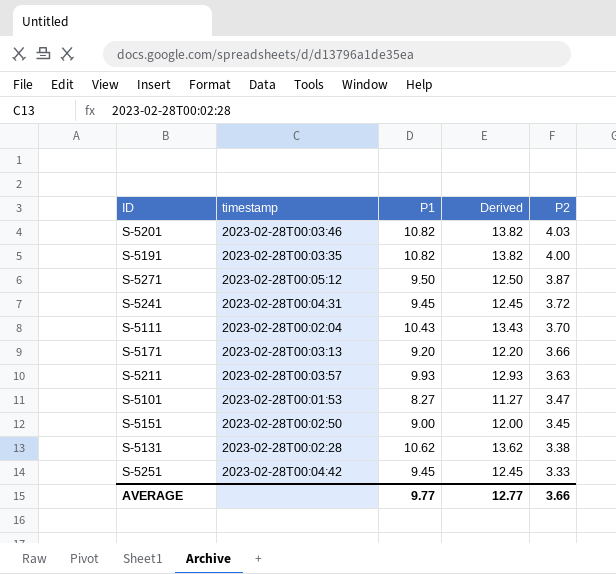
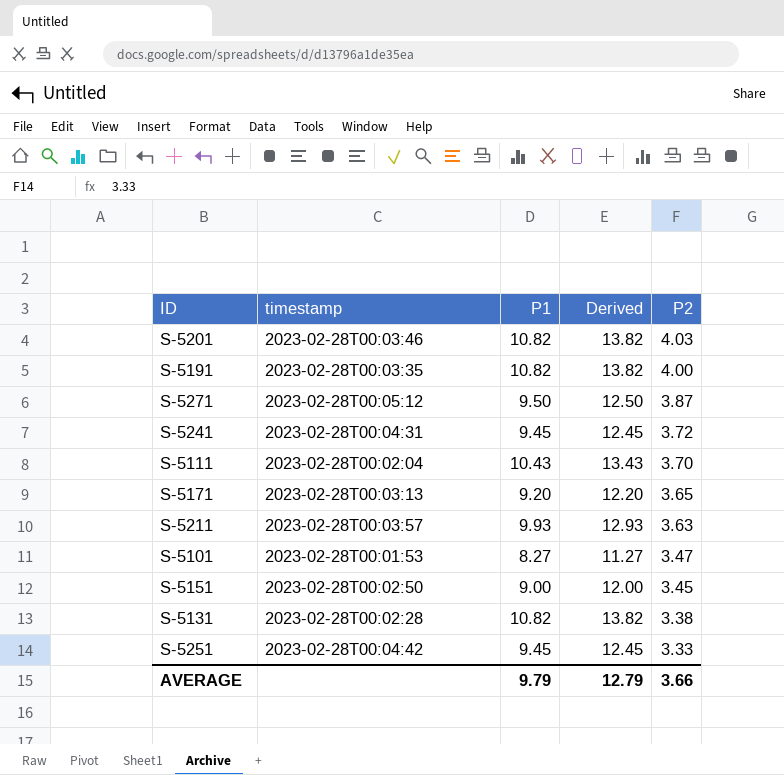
S-5171 | P2: 3.66 -> 3.65
S-5131 | P1: 10.62 -> 10.82
S-5131 | Derived: 13.62 -> 13.82
AVERAGE | P1: 9.77 -> 9.79
AVERAGE | Derived: 12.77 -> 12.79

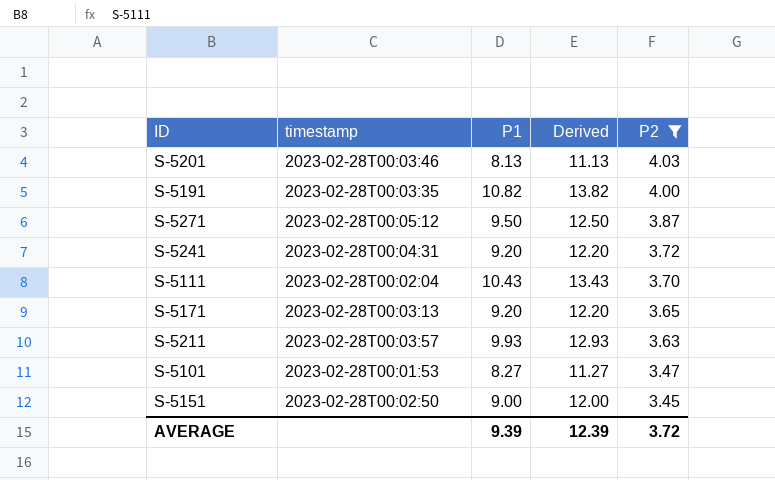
filter: none -> P2 >= 3.45
S-5201 | P1: 10.82 -> 8.13
S-5201 | Derived: 13.82 -> 11.13
S-5241 | P1: 9.45 -> 9.20
S-5241 | Derived: 12.45 -> 12.20
AVERAGE | P1: 9.79 -> 9.39
AVERAGE | Derived: 12.79 -> 12.39
AVERAGE | P2: 3.66 -> 3.72

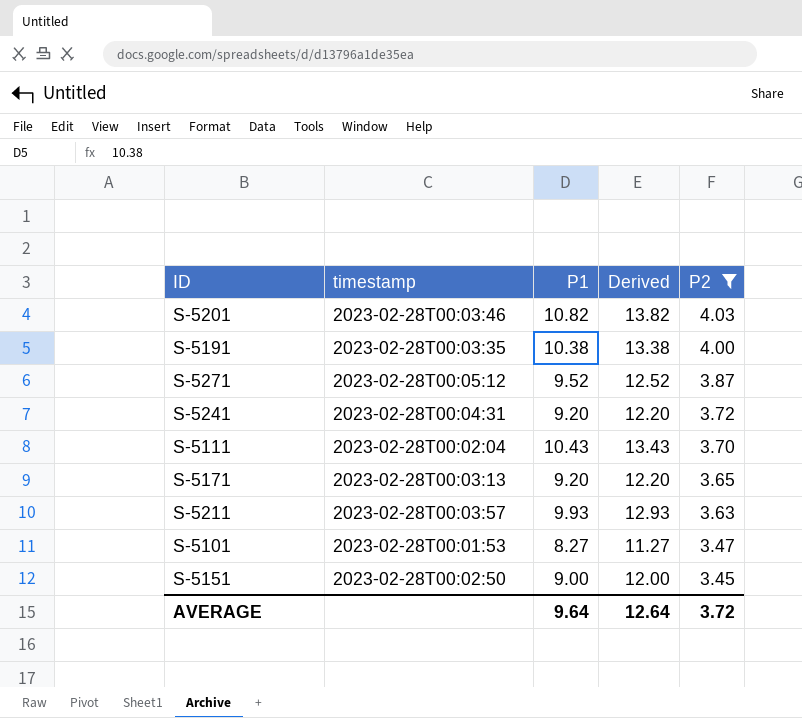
S-5201 | P1: 8.13 -> 10.82
S-5201 | Derived: 11.13 -> 13.82
S-5191 | P1: 10.82 -> 10.38
S-5191 | Derived: 13.82 -> 13.38
S-5271 | P1: 9.50 -> 9.52
S-5271 | Derived: 12.50 -> 12.52
AVERAGE | P1: 9.39 -> 9.64
AVERAGE | Derived: 12.39 -> 12.64

